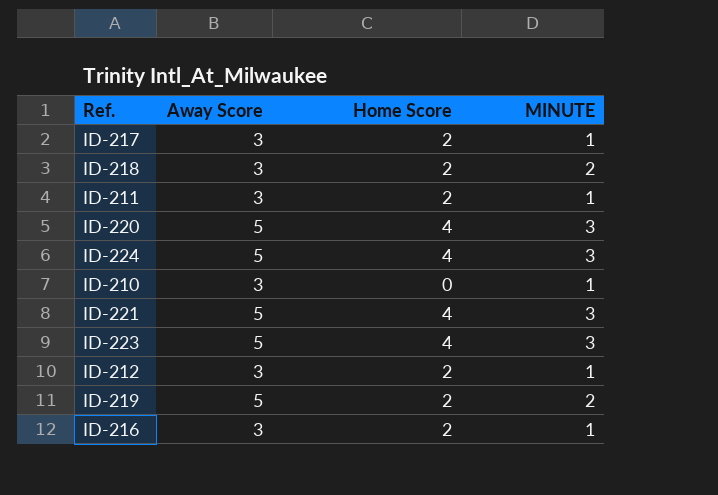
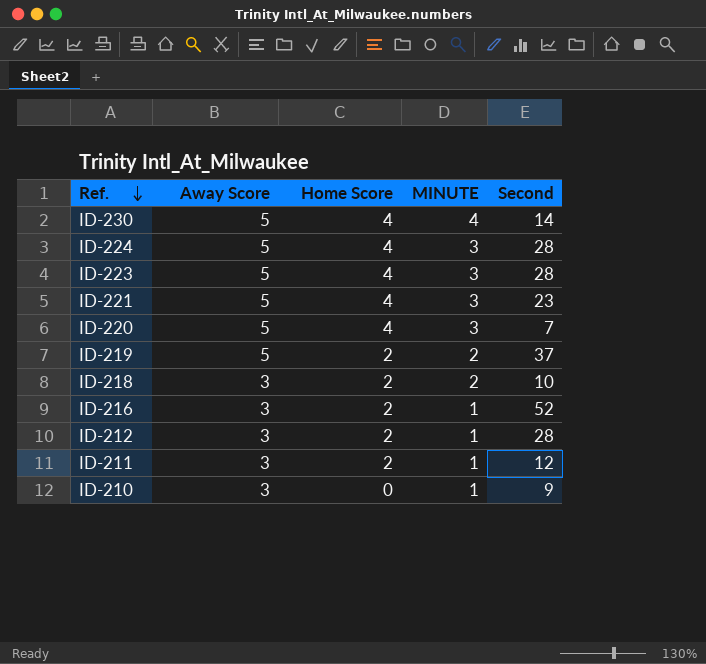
row order: none -> Ref. descending
column Second | position: none -> 5
row ID-217: 3 | 2 | 1 -> none
row ID-230: none -> 5 | 4 | 4 | 14

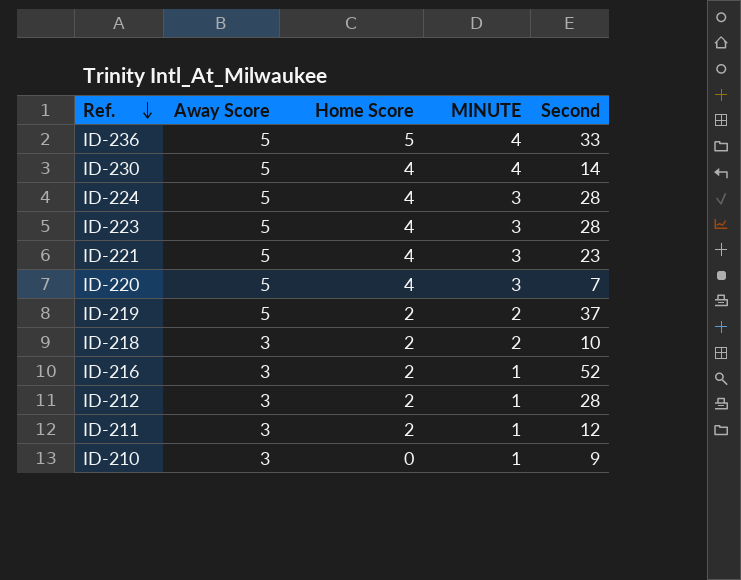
row ID-236: none -> 5 | 5 | 4 | 33

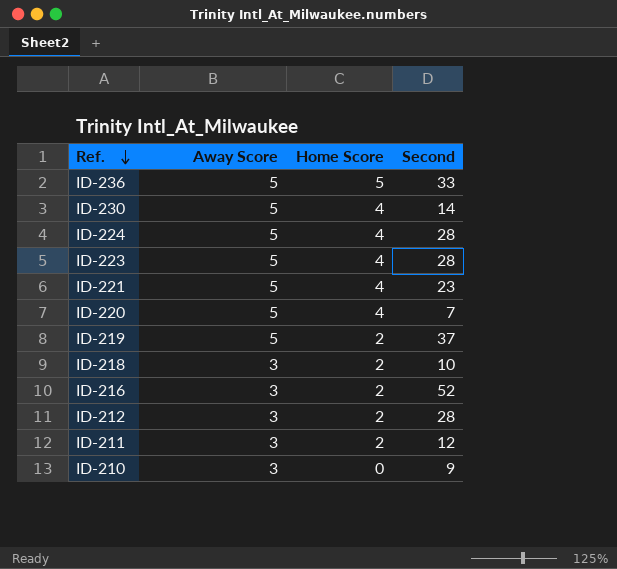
column MINUTE | position: 4 -> none

